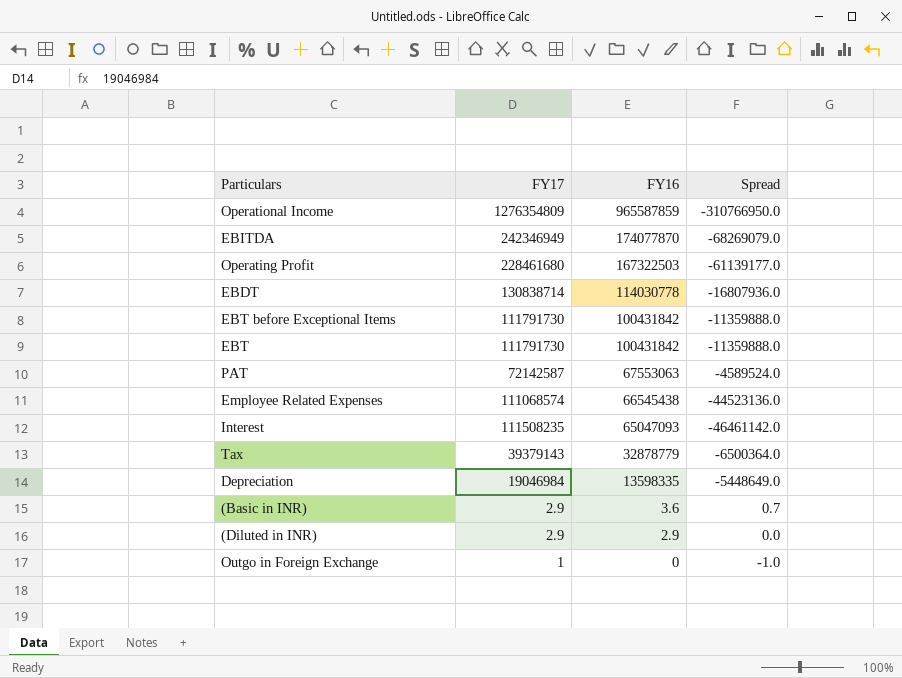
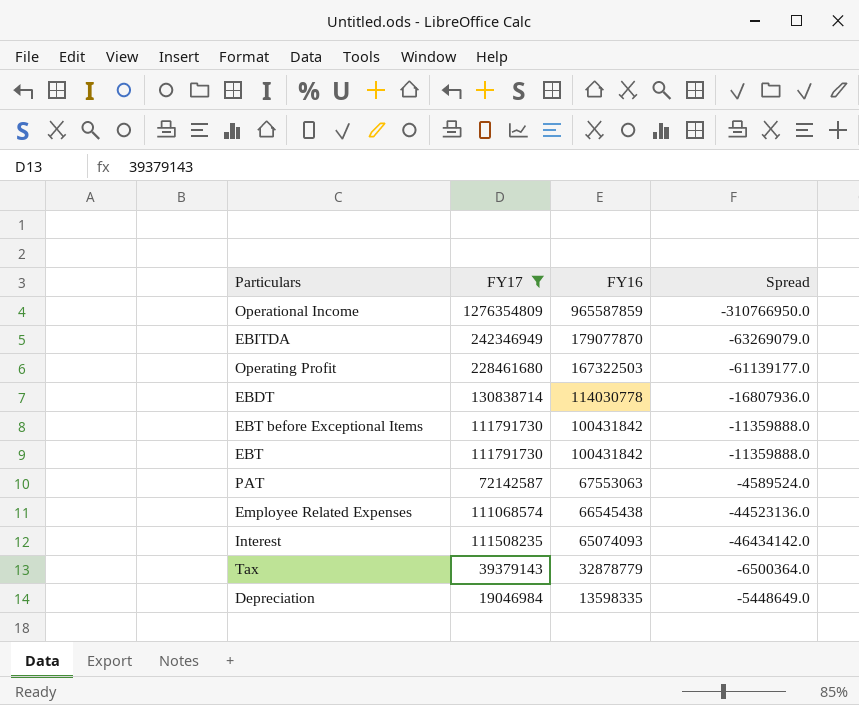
filter: none -> FY17 >= 19046984
EBITDA | FY16: 174077870 -> 179077870
EBITDA | Spread: -68269079.0 -> -63269079.0
Interest | FY16: 65047093 -> 65074093
Interest | Spread: -46461142.0 -> -46434142.0

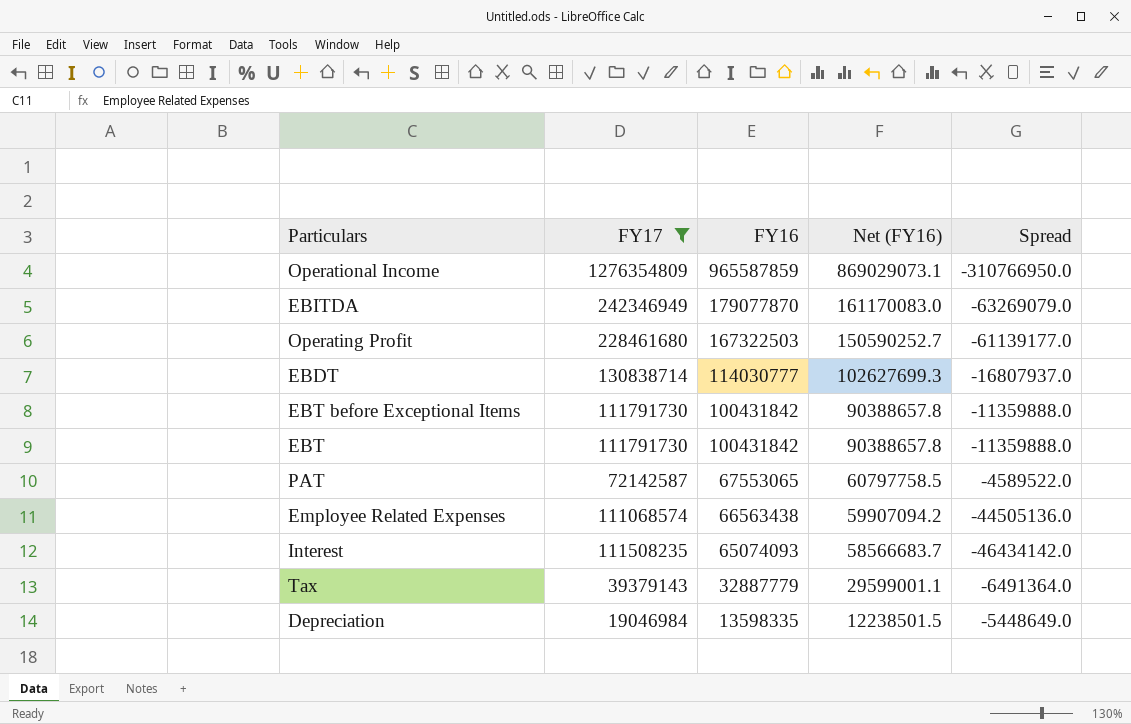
column Net (FY16) | formula: none -> [FY16] * 0.9
EBDT | FY16: 114030778 -> 114030777
EBDT | Spread: -16807936.0 -> -16807937.0
PAT | FY16: 67553063 -> 67553065
PAT | Spread: -4589524.0 -> -4589522.0
Employee Related Expenses | FY16: 66545438 -> 66563438
Employee Related Expenses | Spread: -44523136.0 -> -44505136.0
Tax | FY16: 32878779 -> 32887779
Tax | Spread: -6500364.0 -> -6491364.0

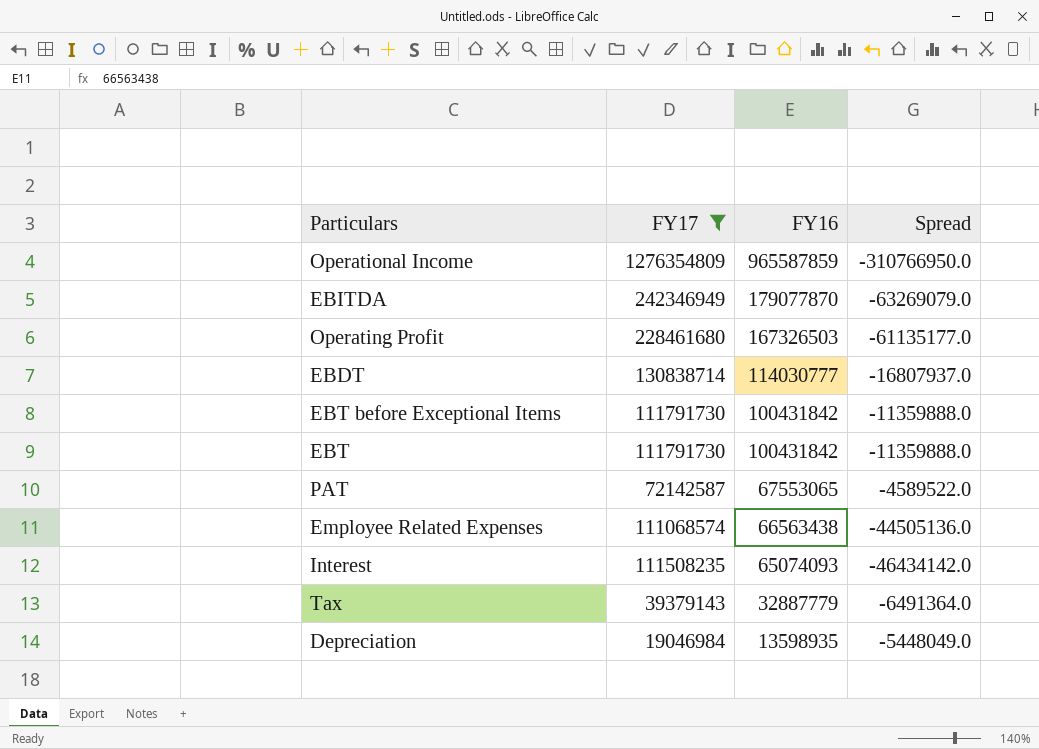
column Net (FY16) | formula: [FY16] * 0.9 -> none
Operating Profit | FY16: 167322503 -> 167326503
Operating Profit | Spread: -61139177.0 -> -61135177.0
Depreciation | FY16: 13598335 -> 13598935
Depreciation | Spread: -5448649.0 -> -5448049.0

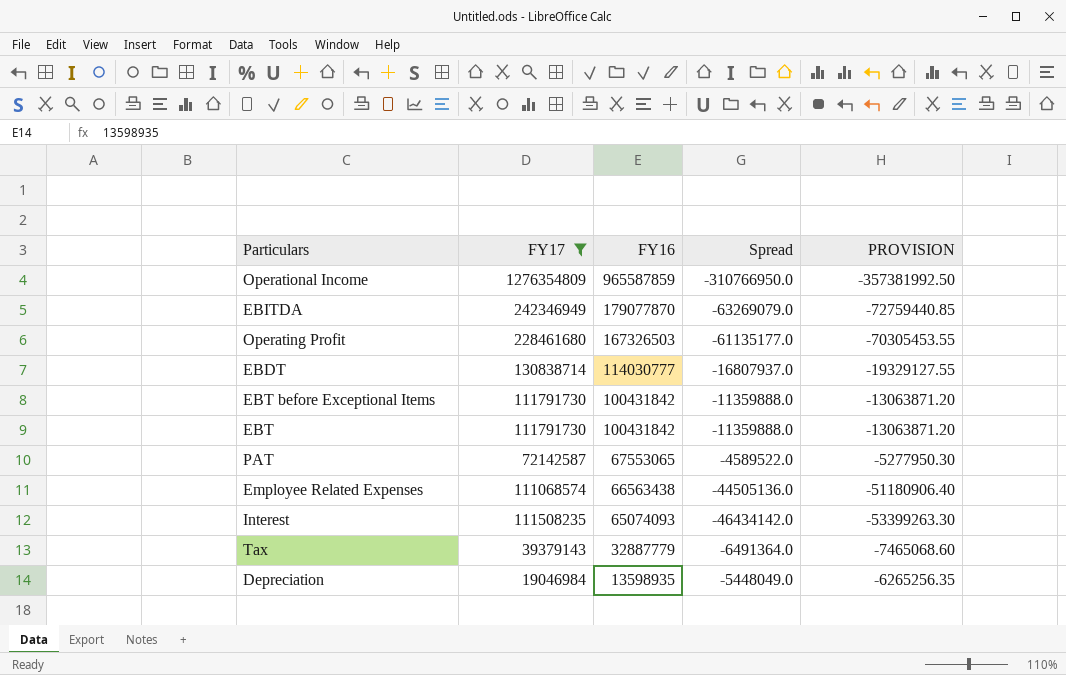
column PROVISION | formula: none -> [Spread] * 1.15

